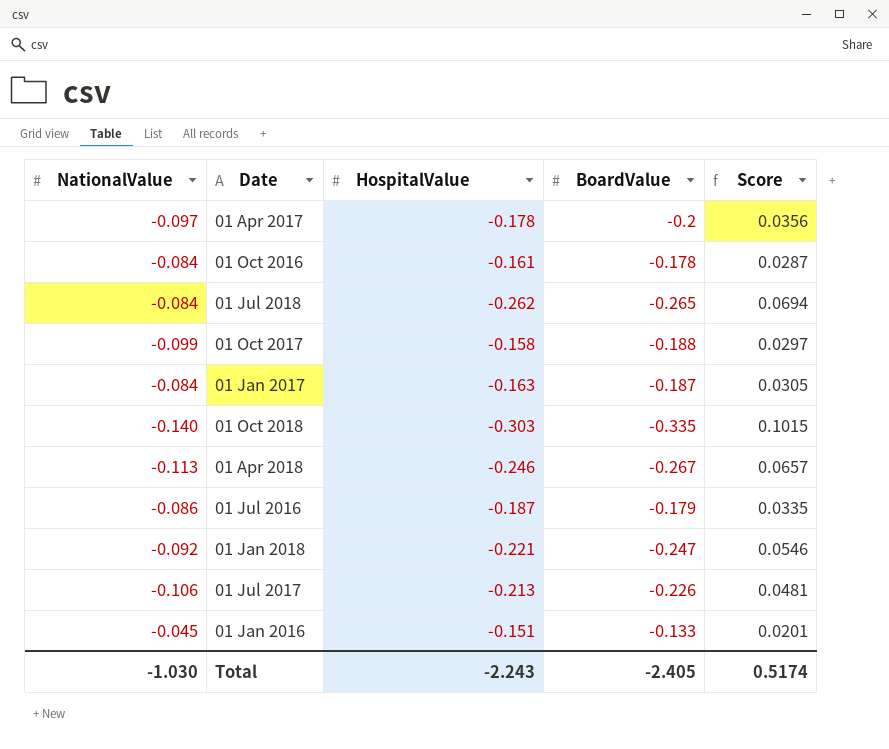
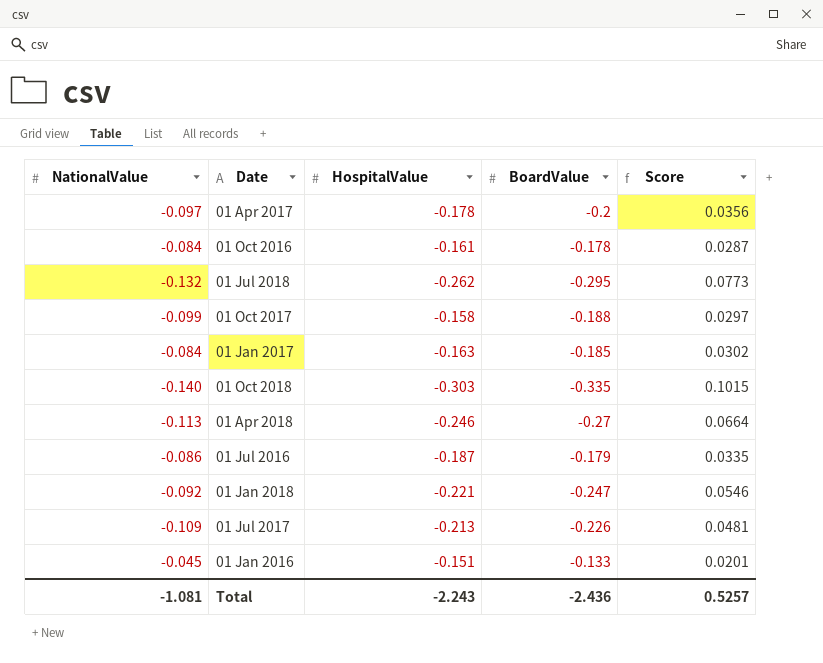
01 Jul 2018 | NationalValue: -0.084 -> -0.132
01 Jul 2018 | BoardValue: -0.265 -> -0.295
01 Jul 2018 | Score: 0.0694 -> 0.0773
01 Jan 2017 | BoardValue: -0.187 -> -0.185
01 Jan 2017 | Score: 0.0305 -> 0.0302
01 Apr 2018 | BoardValue: -0.267 -> -0.27
01 Apr 2018 | Score: 0.0657 -> 0.0664
01 Jul 2017 | NationalValue: -0.106 -> -0.109
Total | NationalValue: -1.030 -> -1.081
Total | BoardValue: -2.405 -> -2.436
Total | Score: 0.5174 -> 0.5257

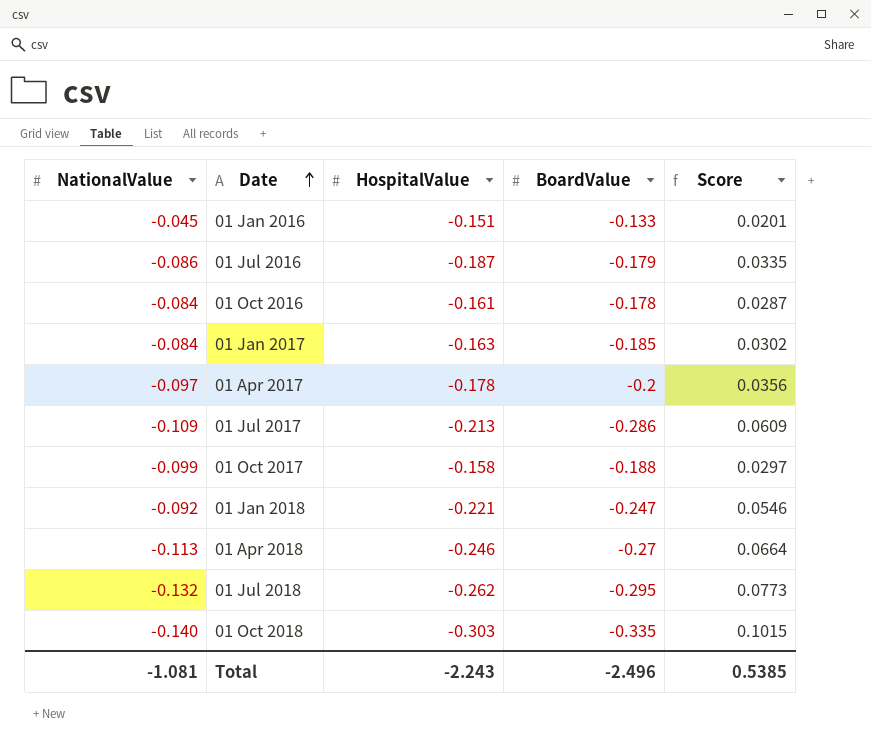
row order: none -> Date ascending
01 Jul 2017 | BoardValue: -0.226 -> -0.286
01 Jul 2017 | Score: 0.0481 -> 0.0609
Total | BoardValue: -2.436 -> -2.496
Total | Score: 0.5257 -> 0.5385

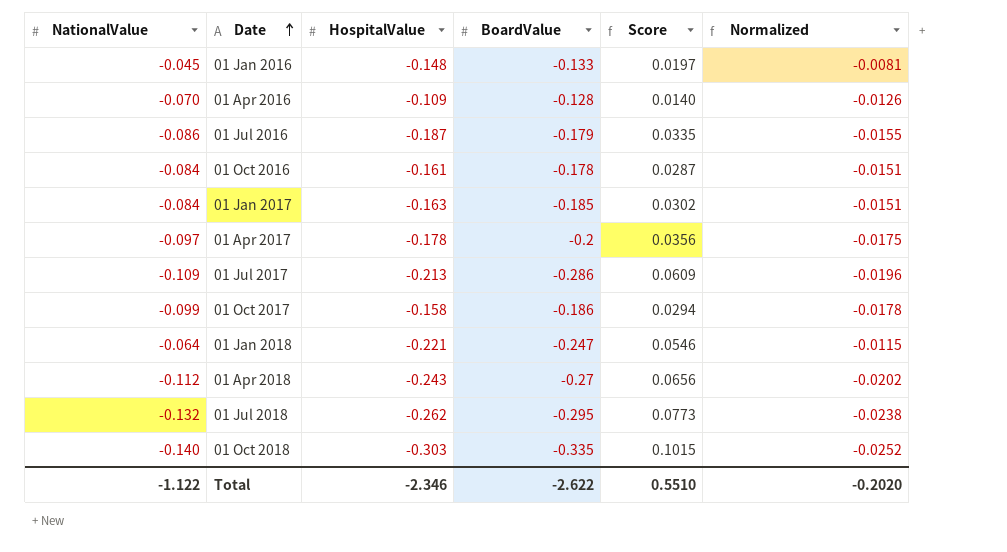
column Normalized | formula: none -> [NationalValue] * 0.18
01 Jan 2016 | HospitalValue: -0.151 -> -0.148
01 Jan 2016 | Score: 0.0201 -> 0.0197
row 01 Apr 2016: none -> -0.070 | -0.109 | -0.128 | 0.0140 | -0.0126
01 Oct 2017 | BoardValue: -0.188 -> -0.186
01 Oct 2017 | Score: 0.0297 -> 0.0294
01 Jan 2018 | NationalValue: -0.092 -> -0.064
01 Apr 2018 | NationalValue: -0.113 -> -0.112
01 Apr 2018 | HospitalValue: -0.246 -> -0.243
01 Apr 2018 | Score: 0.0664 -> 0.0656
Total | NationalValue: -1.081 -> -1.122
Total | HospitalValue: -2.243 -> -2.346
Total | BoardValue: -2.496 -> -2.622
Total | Score: 0.5385 -> 0.5510

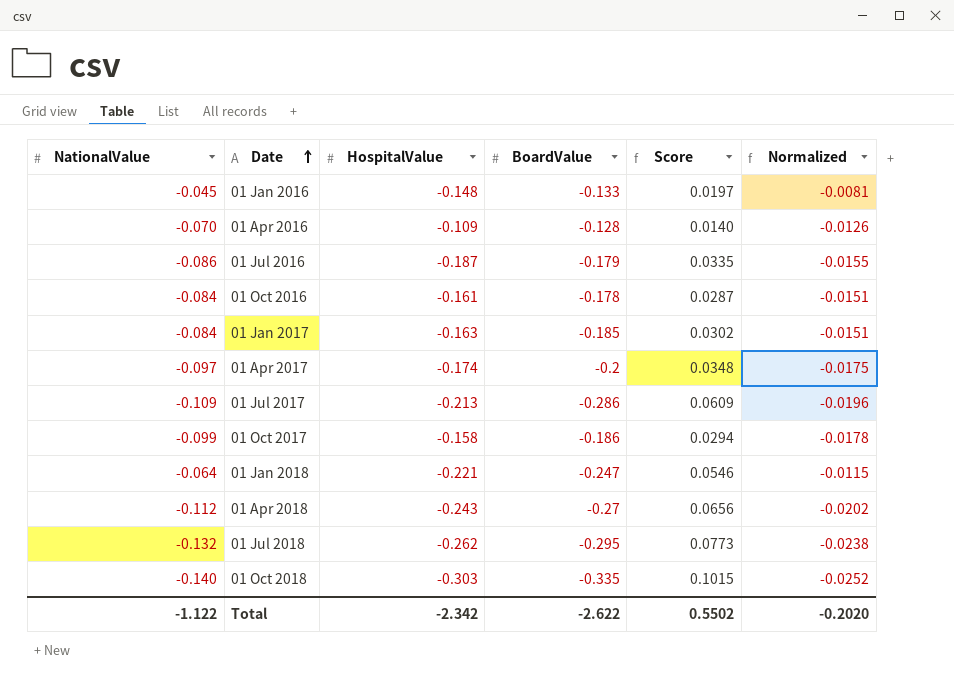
01 Apr 2017 | HospitalValue: -0.178 -> -0.174
01 Apr 2017 | Score: 0.0356 -> 0.0348
Total | HospitalValue: -2.346 -> -2.342
Total | Score: 0.5510 -> 0.5502

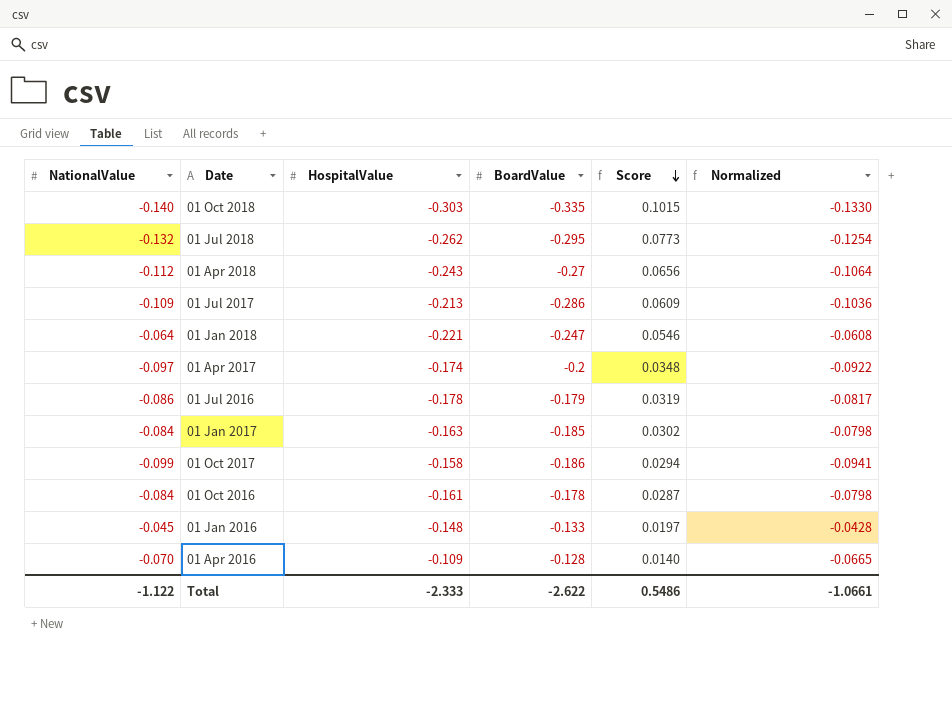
row order: Date ascending -> Score descending
column Normalized | formula: [NationalValue] * 0.18 -> [NationalValue] * 0.95
01 Jul 2016 | HospitalValue: -0.187 -> -0.178
01 Jul 2016 | Score: 0.0335 -> 0.0319
Total | HospitalValue: -2.342 -> -2.333
Total | Score: 0.5502 -> 0.5486
Total | Normalized: -0.2020 -> -1.0661

